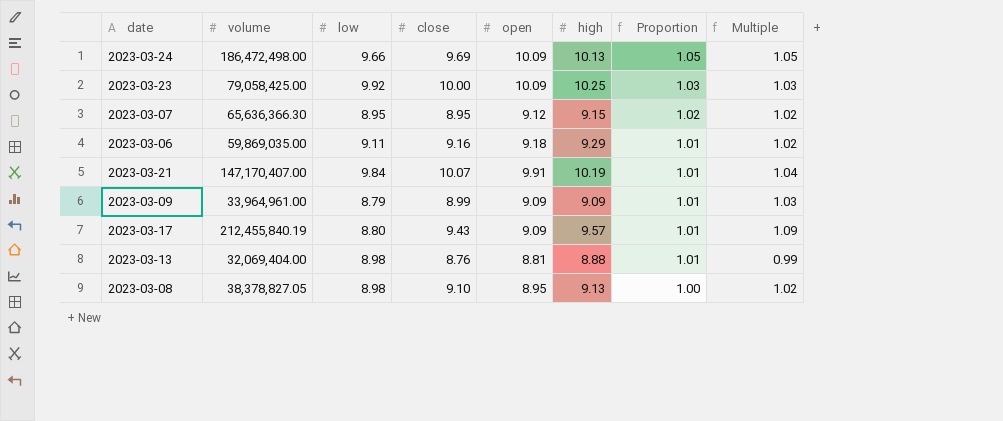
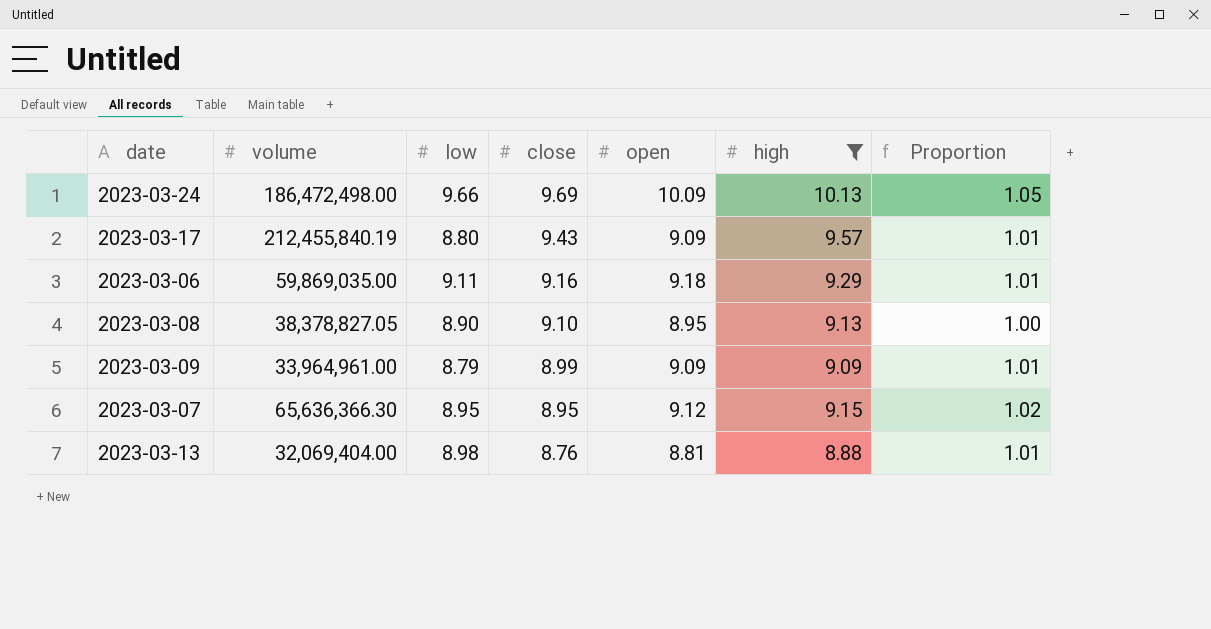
filter: none -> high <= 10.13
row order: Proportion descending -> close descending
column Multiple | formula: [high] / [low] -> none
2023-03-08 | low: 8.98 -> 8.90

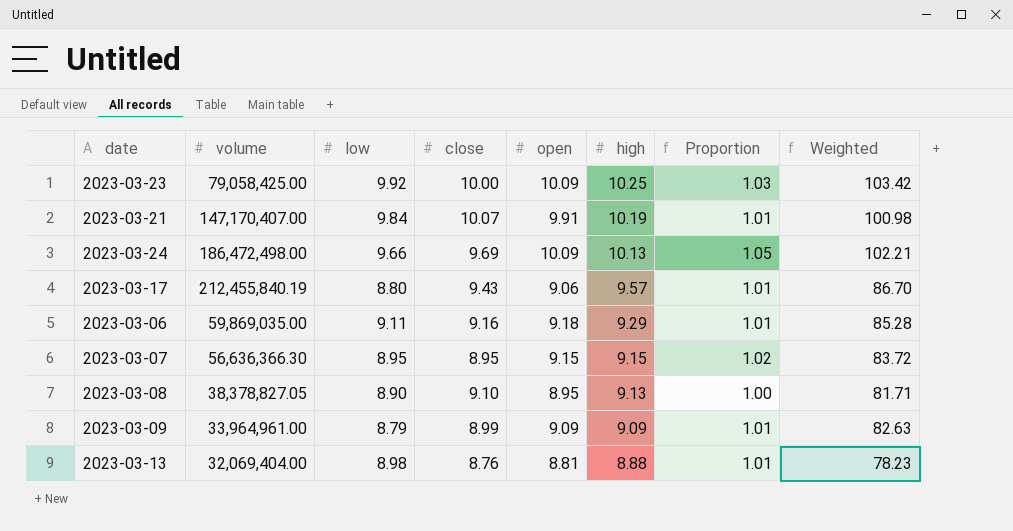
filter: high <= 10.13 -> none
row order: close descending -> high descending
column Weighted | formula: none -> [open] * [high]
2023-03-17 | open: 9.09 -> 9.06
2023-03-07 | volume: 65,636,366.30 -> 56,636,366.30
2023-03-07 | open: 9.12 -> 9.15

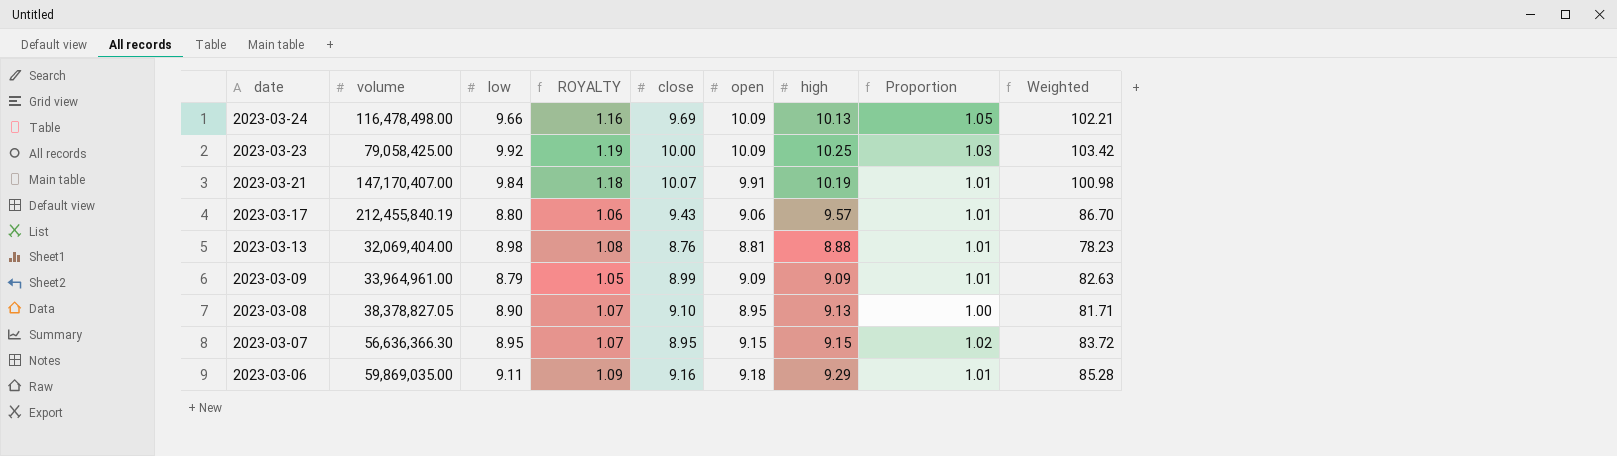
row order: high descending -> date descending
column ROYALTY | formula: none -> [low] * 0.12
2023-03-24 | volume: 186,472,498.00 -> 116,478,498.00

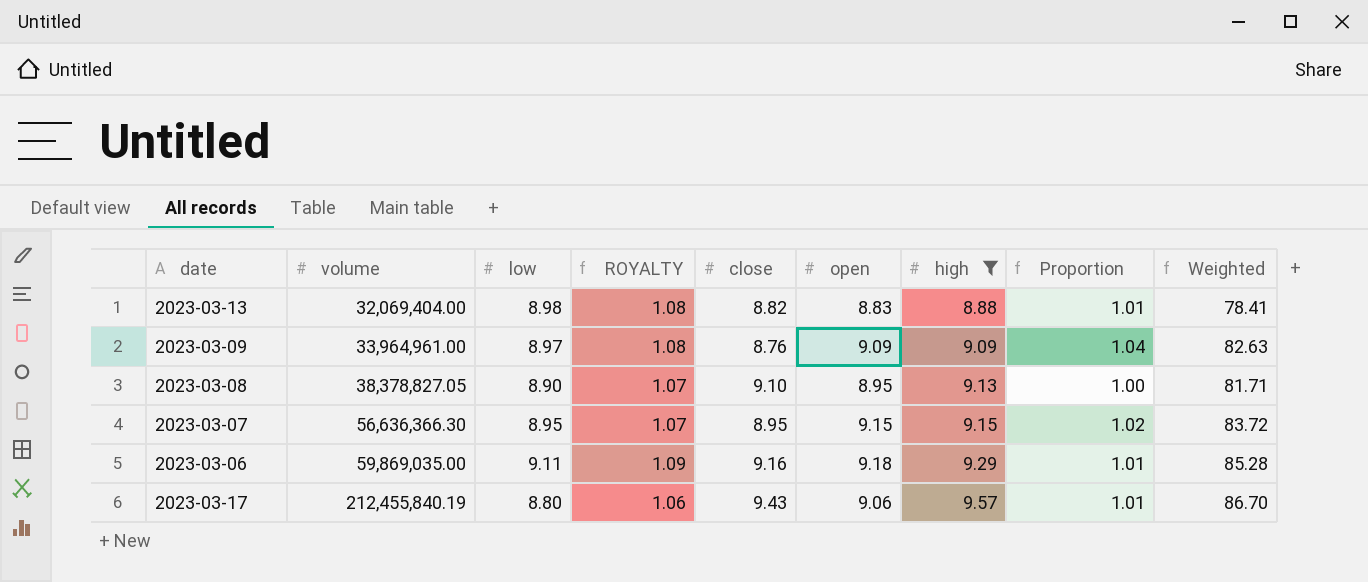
filter: none -> high <= 9.57
row order: date descending -> volume ascending
2023-03-13 | close: 8.76 -> 8.82
2023-03-13 | open: 8.81 -> 8.83
2023-03-13 | Weighted: 78.23 -> 78.41
2023-03-09 | low: 8.79 -> 8.97
2023-03-09 | ROYALTY: 1.05 -> 1.08
2023-03-09 | close: 8.99 -> 8.76
2023-03-09 | Proportion: 1.01 -> 1.04

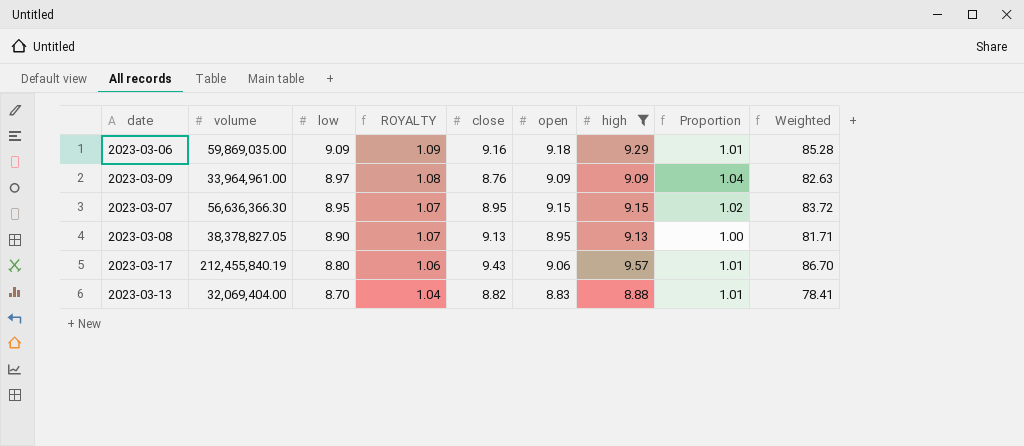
row order: volume ascending -> low descending
2023-03-06 | low: 9.11 -> 9.09
2023-03-08 | close: 9.10 -> 9.13
2023-03-13 | low: 8.98 -> 8.70
2023-03-13 | ROYALTY: 1.08 -> 1.04

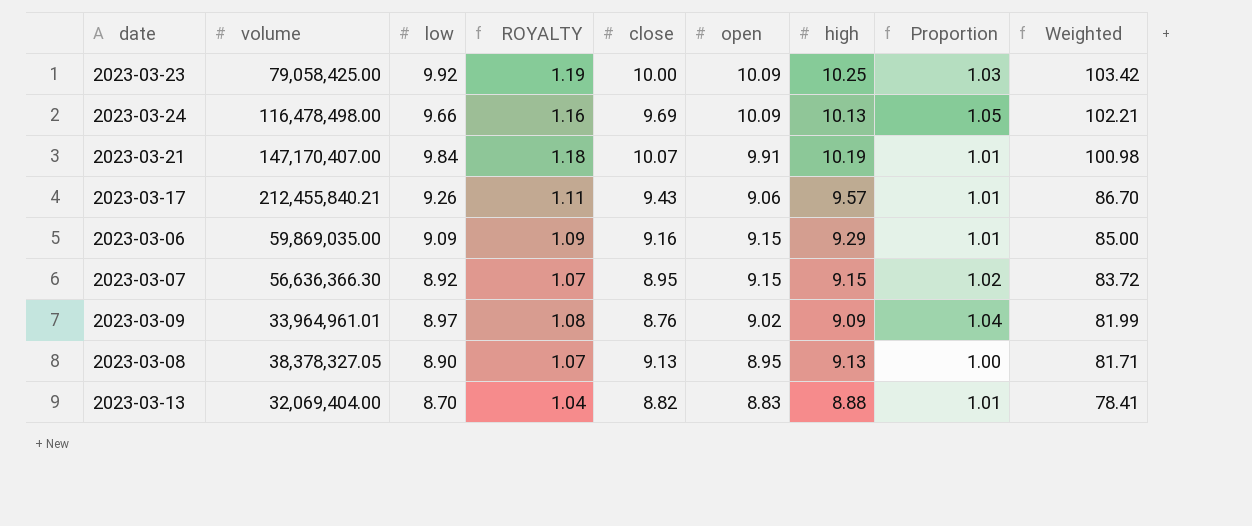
filter: high <= 9.57 -> none
row order: low descending -> Weighted descending
2023-03-17 | volume: 212,455,840.19 -> 212,455,840.21
2023-03-17 | low: 8.80 -> 9.26
2023-03-17 | ROYALTY: 1.06 -> 1.11
2023-03-06 | open: 9.18 -> 9.15
2023-03-06 | Weighted: 85.28 -> 85.00
2023-03-07 | low: 8.95 -> 8.92
2023-03-09 | volume: 33,964,961.00 -> 33,964,961.01
2023-03-09 | open: 9.09 -> 9.02
2023-03-09 | Weighted: 82.63 -> 81.99
2023-03-08 | volume: 38,378,827.05 -> 38,378,327.05

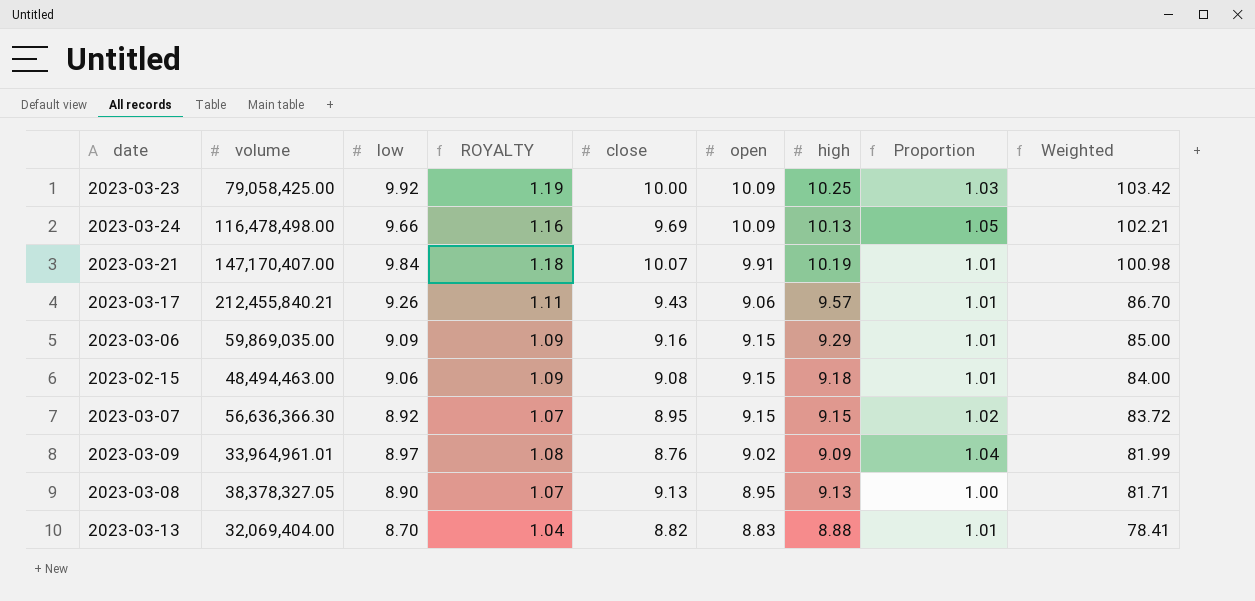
row 2023-02-15: none -> 48,494,463.00 | 9.06 | 1.09 | 9.08 | 9.15 | 9.18 | 1.01 | 84.00

